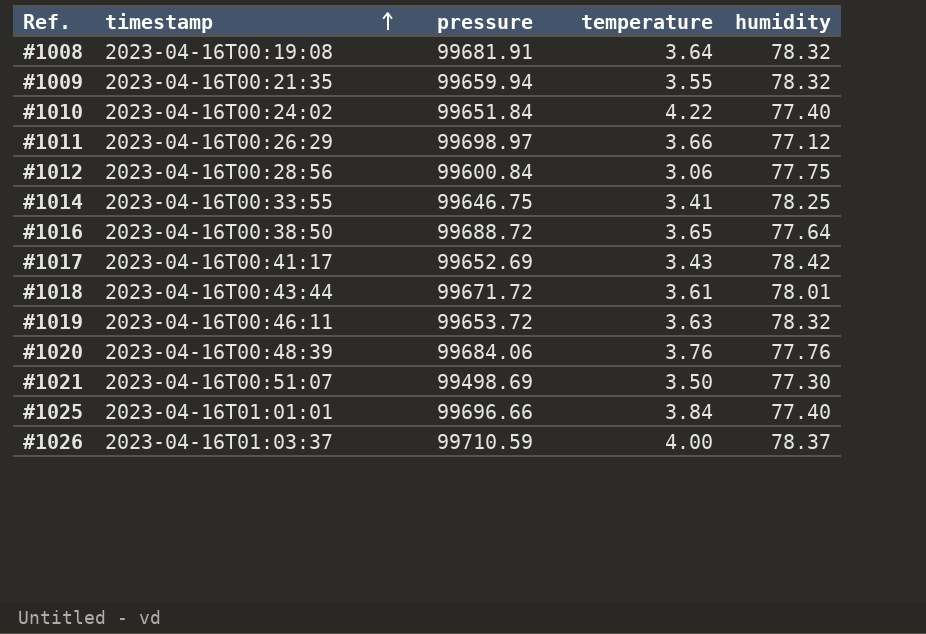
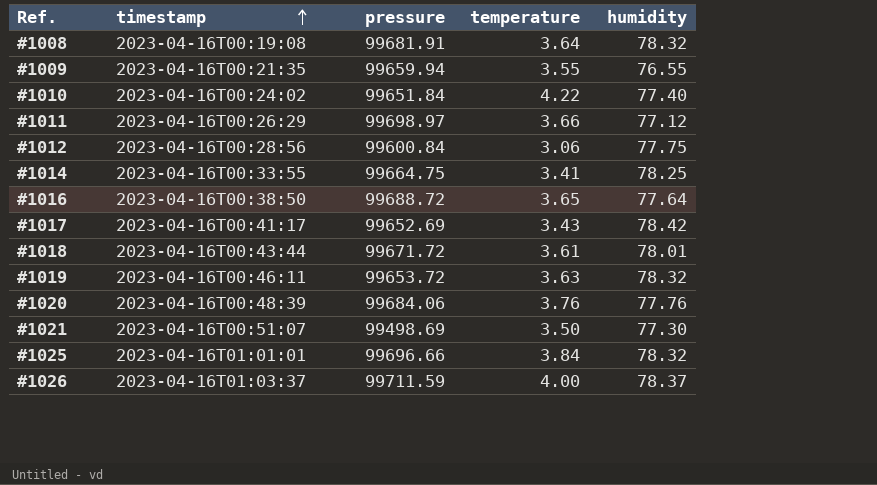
#1009 | humidity: 78.32 -> 76.55
#1014 | pressure: 99646.75 -> 99664.75
#1025 | humidity: 77.40 -> 78.32
#1026 | pressure: 99710.59 -> 99711.59

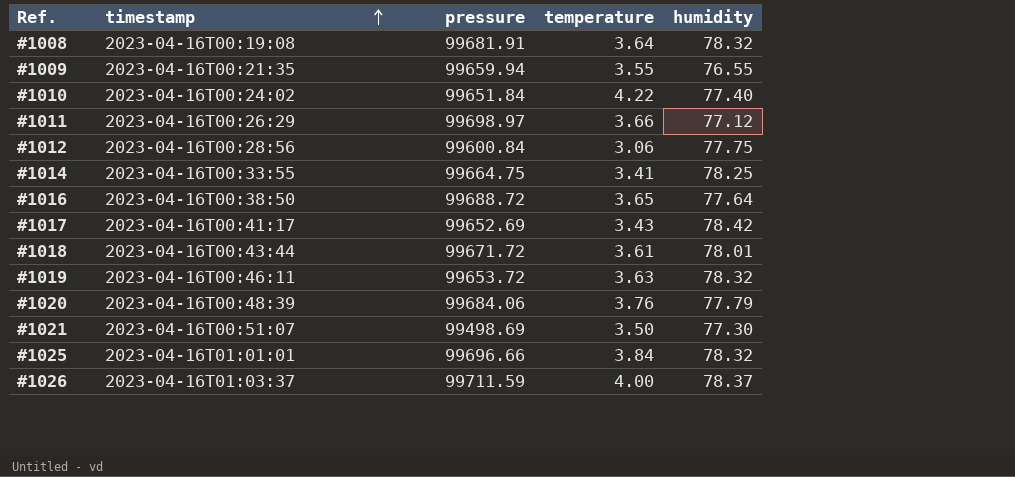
#1020 | humidity: 77.76 -> 77.79

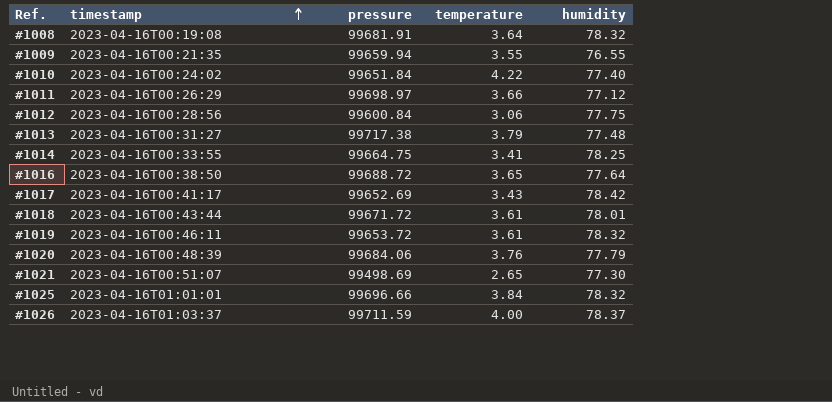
row #1013: none -> 2023-04-16T00:31:27 | 99717.38 | 3.79 | 77.48
#1019 | temperature: 3.63 -> 3.61
#1021 | temperature: 3.50 -> 2.65

